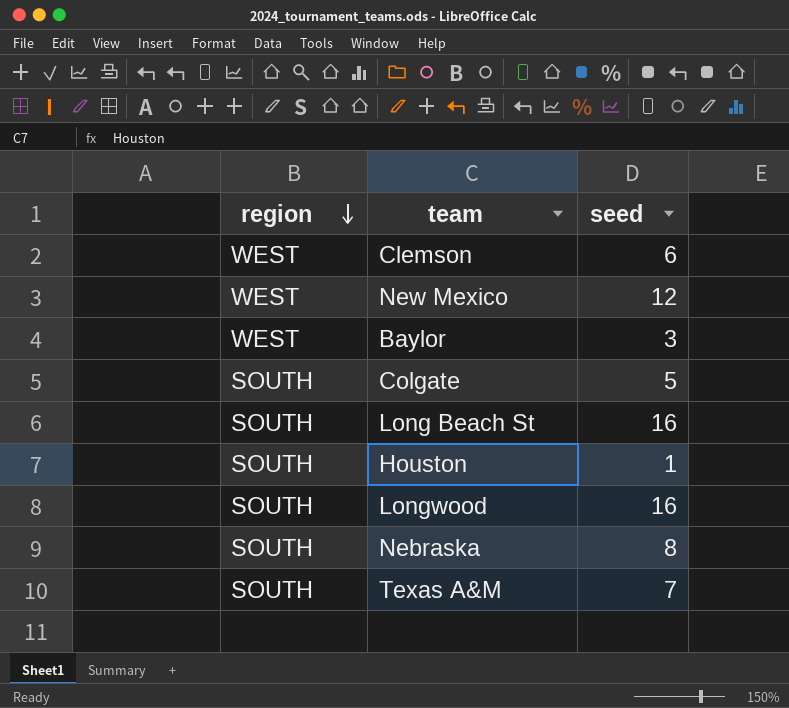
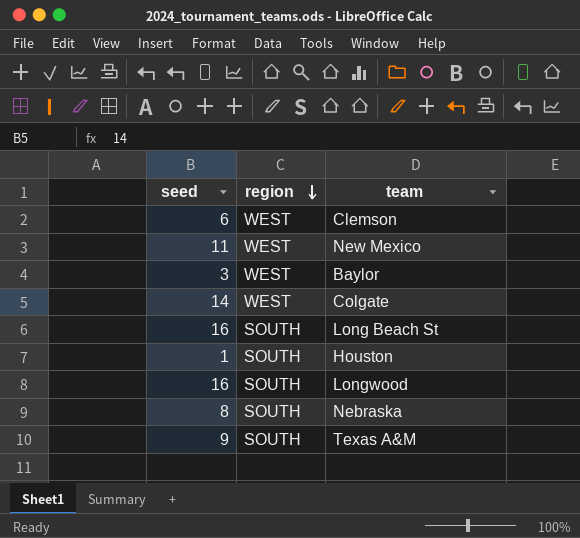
column seed | position: 3 -> 1
New Mexico | seed: 12 -> 11
Colgate | seed: 5 -> 14
Colgate | region: SOUTH -> WEST
Texas A&M | seed: 7 -> 9

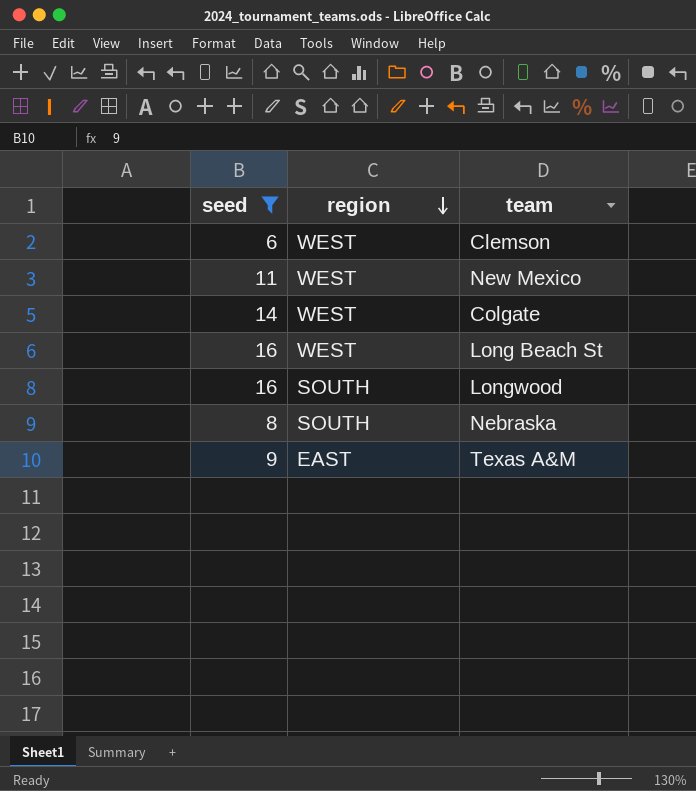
filter: none -> seed >= 6
Long Beach St | region: SOUTH -> WEST
Texas A&M | region: SOUTH -> EAST

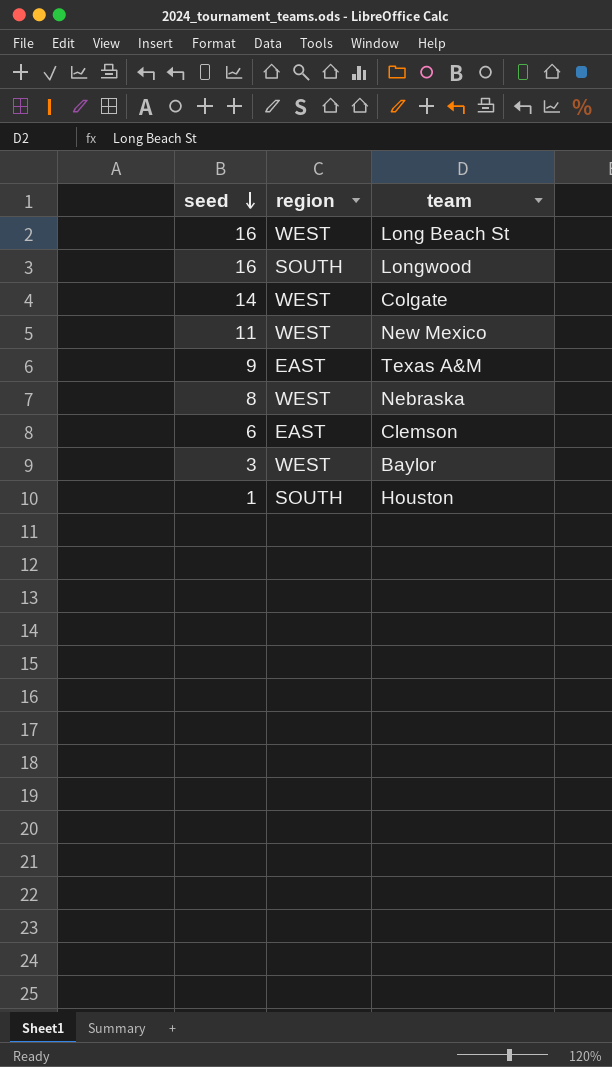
filter: seed >= 6 -> none
row order: region descending -> seed descending
Nebraska | region: SOUTH -> WEST
Clemson | region: WEST -> EAST

